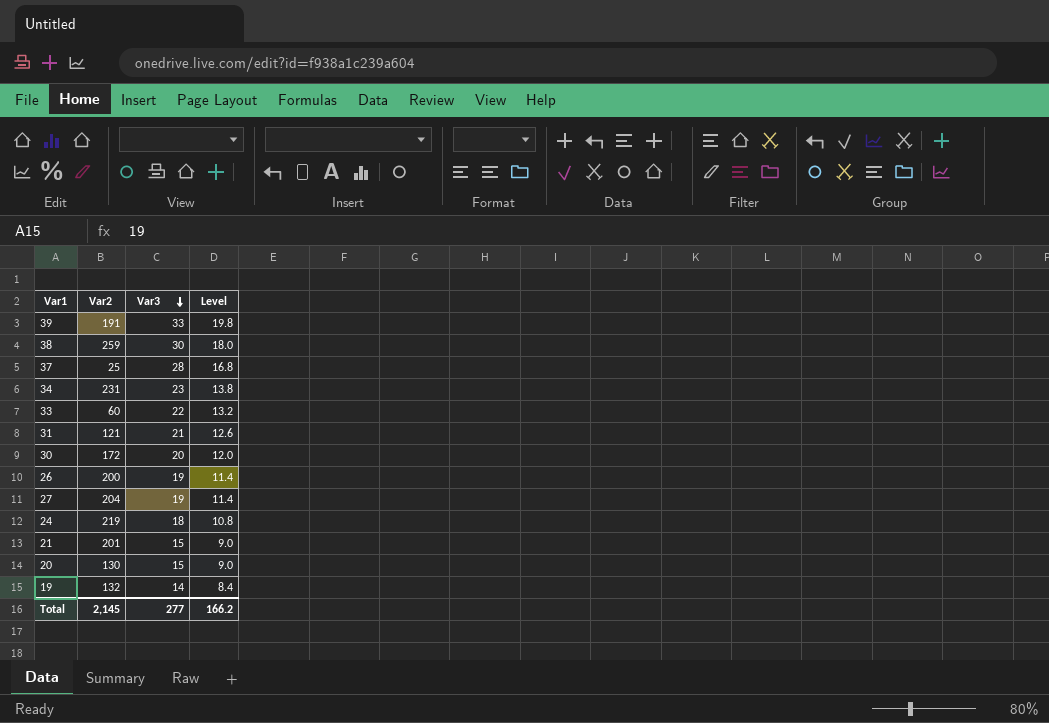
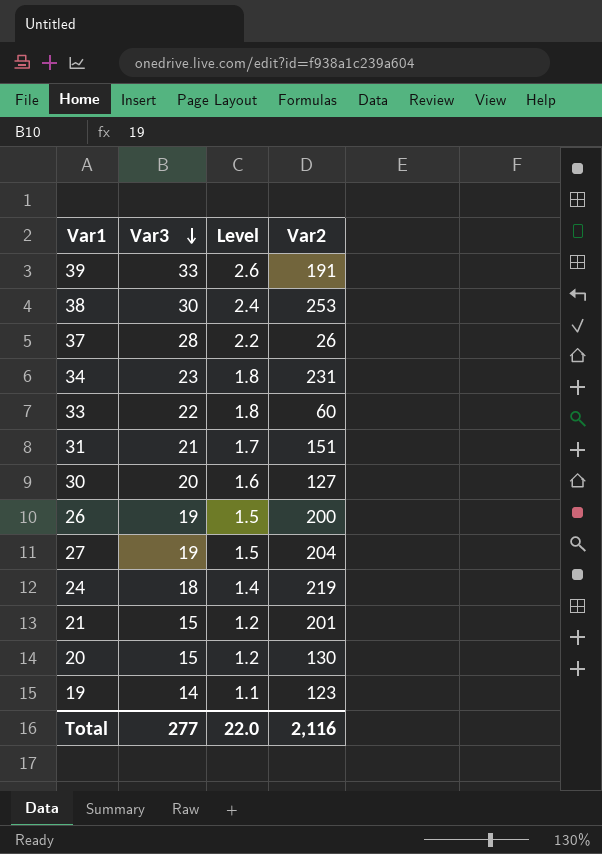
column Level | formula: [Var3] * 0.6 -> [Var3] * 0.08
column Var2 | position: 2 -> 4
38 | Var2: 259 -> 253
37 | Var2: 25 -> 26
31 | Var2: 121 -> 151
30 | Var2: 172 -> 127
19 | Var2: 132 -> 123
Total | Level: 166.2 -> 22.0
Total | Var2: 2,145 -> 2,116

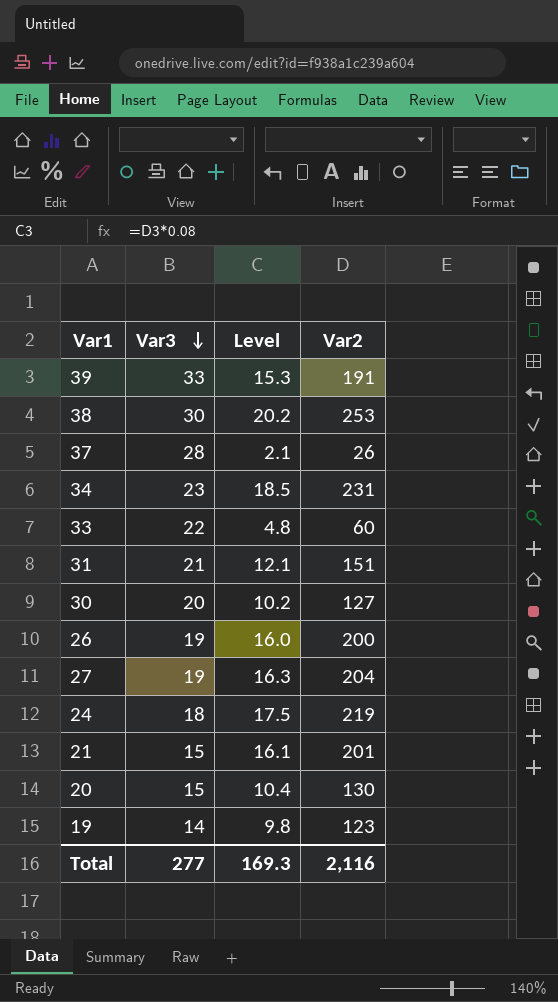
column Level | formula: [Var3] * 0.08 -> [Var2] * 0.08
Total | Level: 22.0 -> 169.3

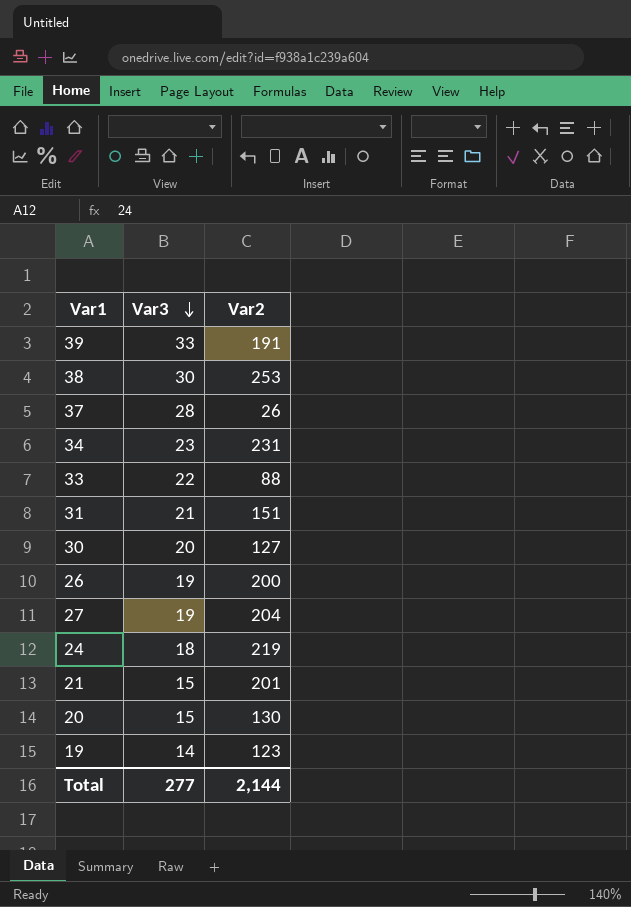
column Level | formula: [Var2] * 0.08 -> none
33 | Var2: 60 -> 88
Total | Var2: 2,116 -> 2,144

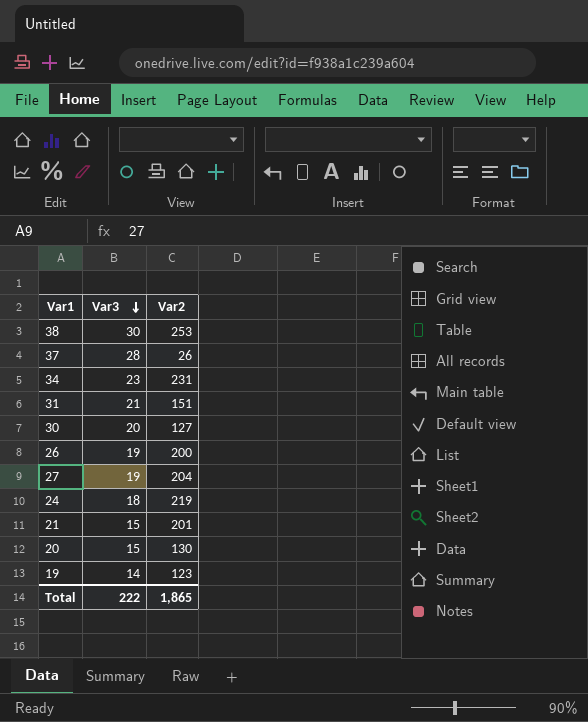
row 39: 33 | 191 -> none
row 33: 22 | 88 -> none
Total | Var3: 277 -> 222
Total | Var2: 2,144 -> 1,865

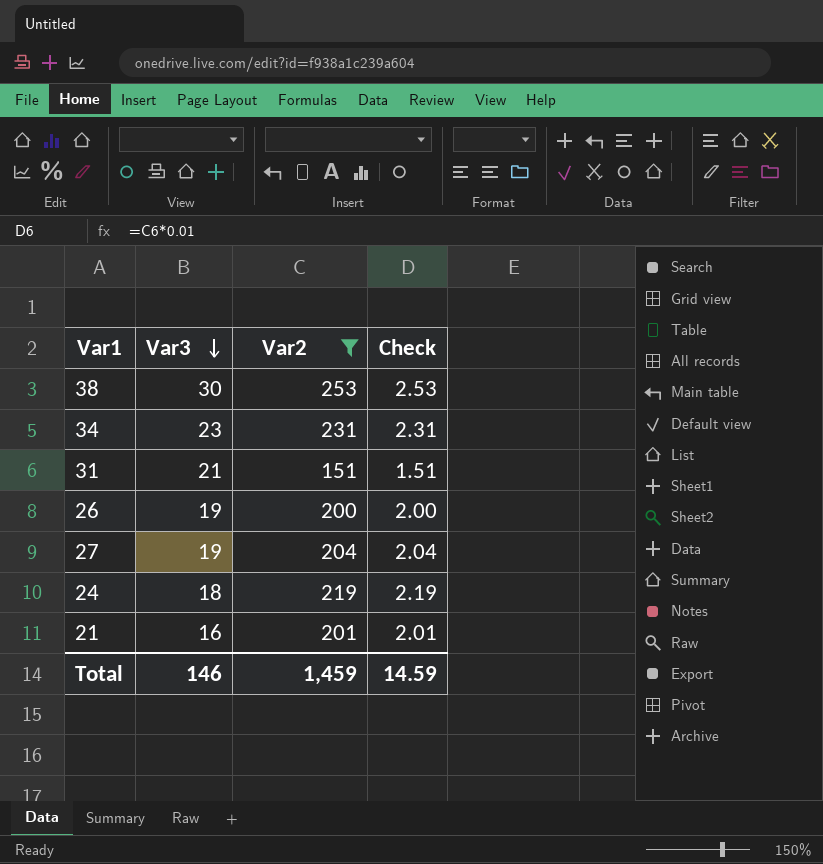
filter: none -> Var2 >= 151
column Check | formula: none -> [Var2] * 0.01
21 | Var3: 15 -> 16
Total | Var3: 222 -> 146
Total | Var2: 1,865 -> 1,459

